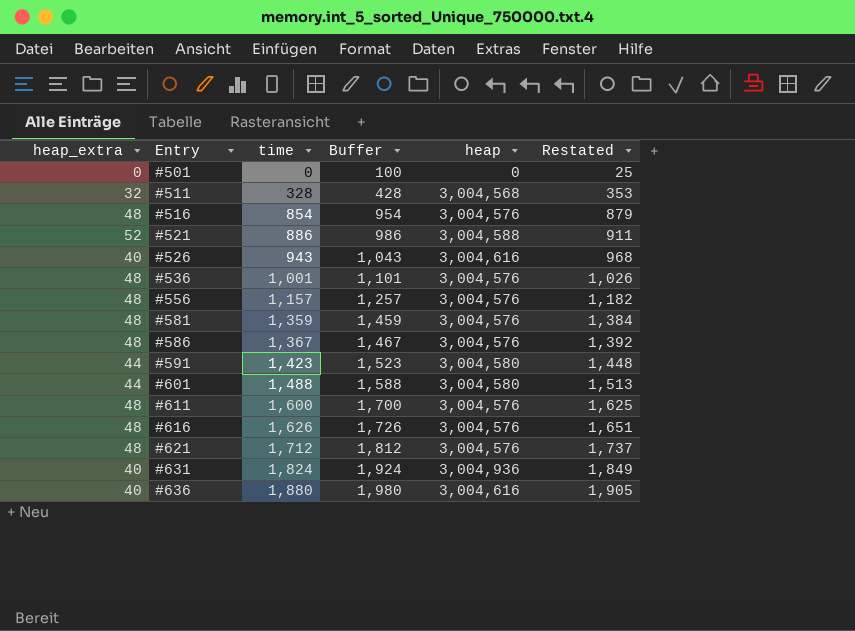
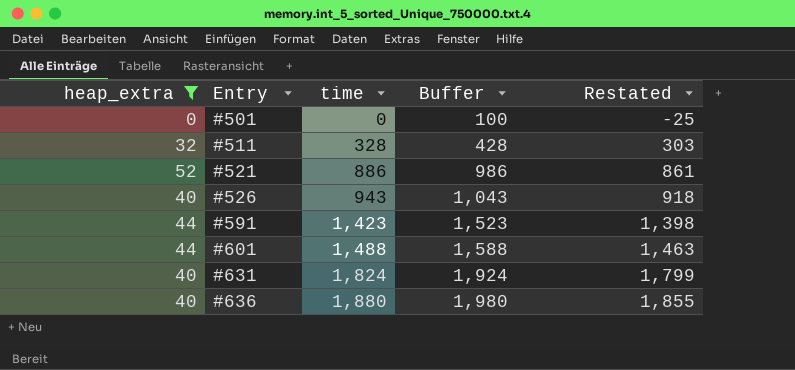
filter: none -> heap_extra != 48
column heap | position: 5 -> none
column Restated | formula: [time] + 25 -> [time] - 25

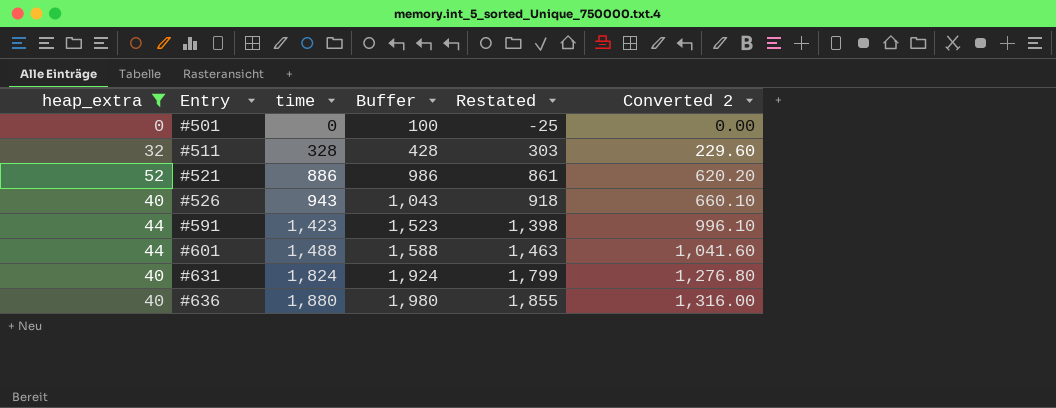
column Converted 2 | formula: none -> [time] * 0.7

